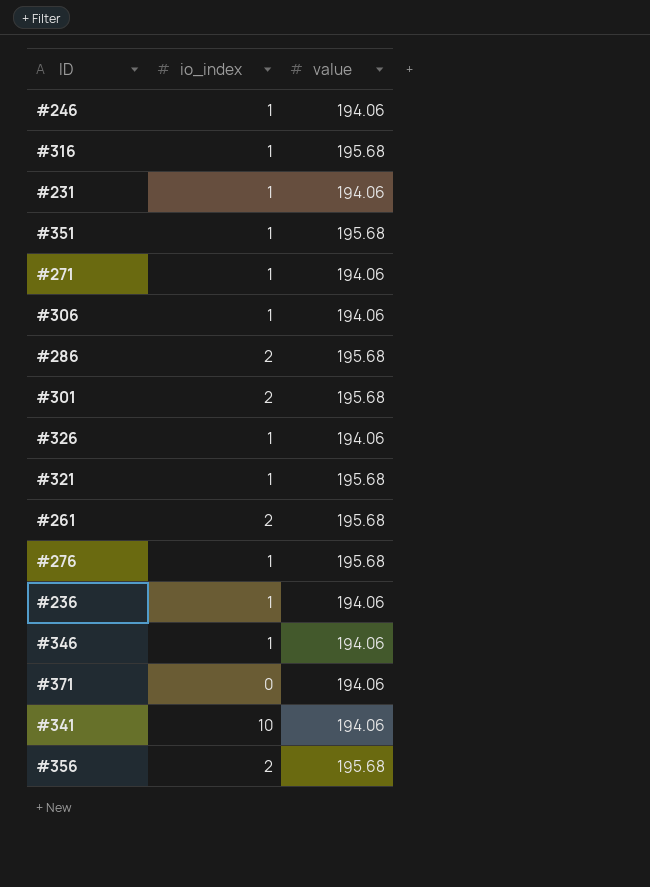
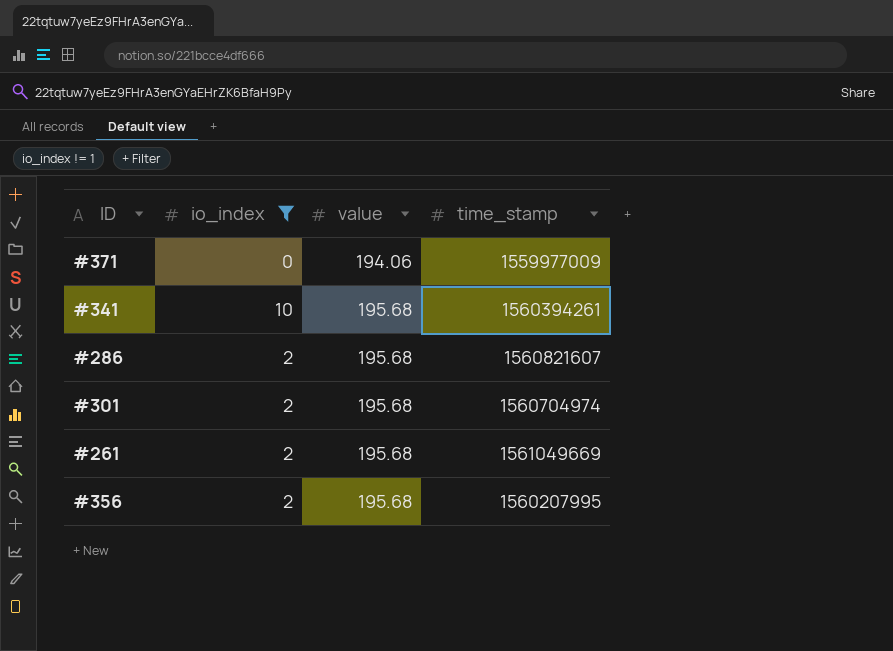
filter: none -> io_index != 1
row order: none -> value ascending
column time_stamp | position: none -> 4
#341 | value: 194.06 -> 195.68

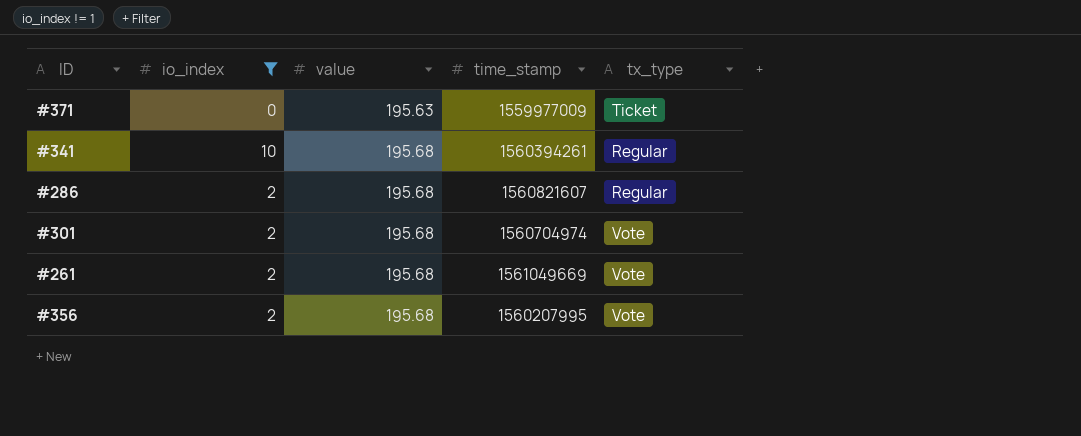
column tx_type | position: none -> 5
#371 | value: 194.06 -> 195.63

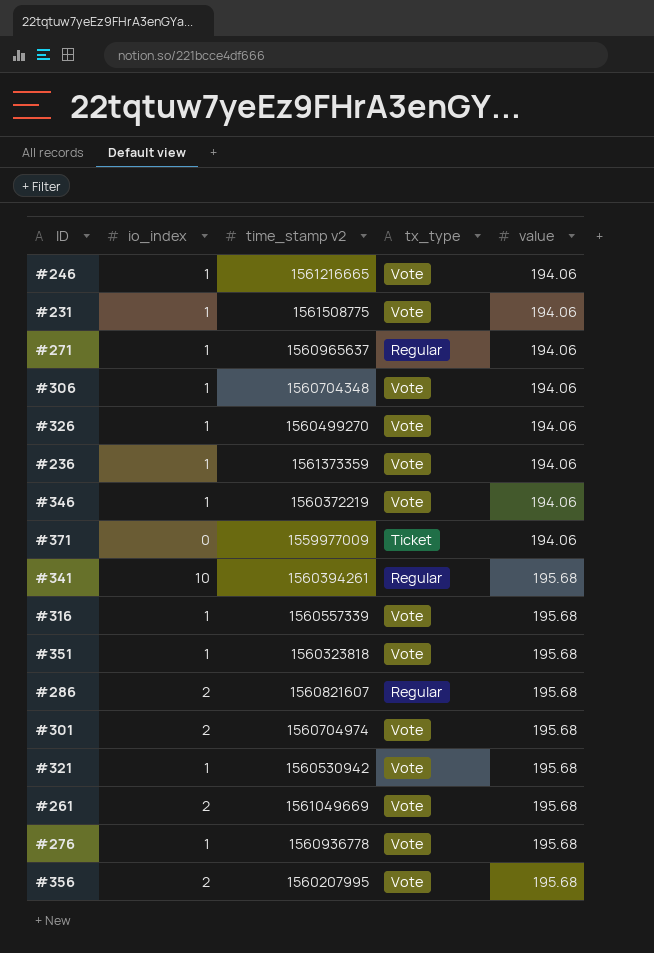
filter: io_index != 1 -> none
column name: time_stamp -> time_stamp v2
column value | position: 3 -> 5
#371 | value: 195.63 -> 194.06

